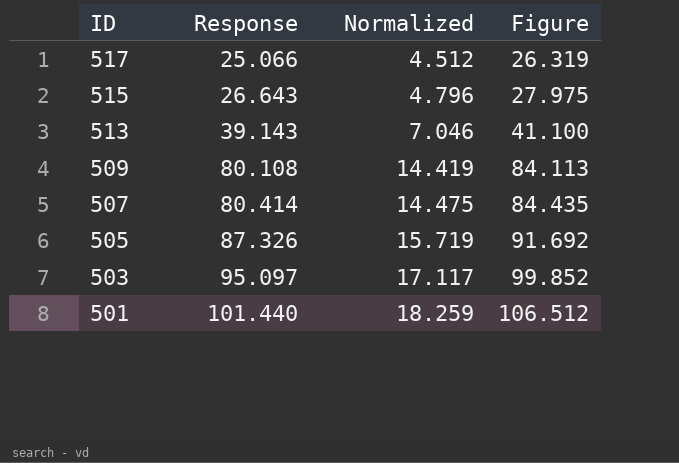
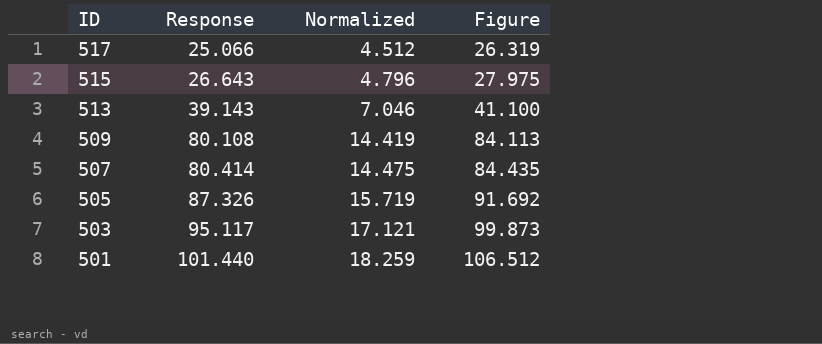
503 | Response: 95.097 -> 95.117
503 | Normalized: 17.117 -> 17.121
503 | Figure: 99.852 -> 99.873

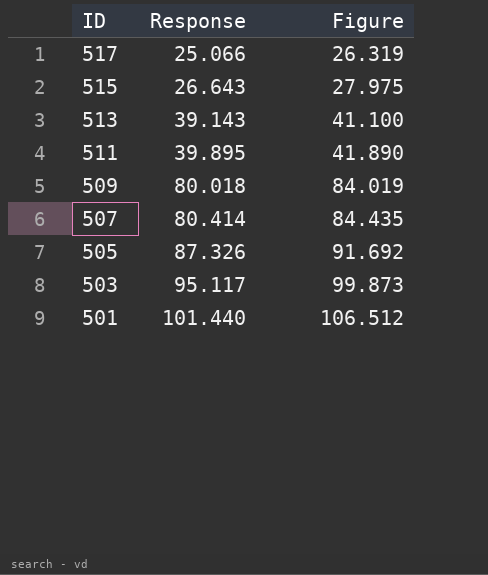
column Normalized | formula: [Response] * 0.18 -> none
row 511: none -> 39.895 | 41.890
509 | Response: 80.108 -> 80.018
509 | Figure: 84.113 -> 84.019

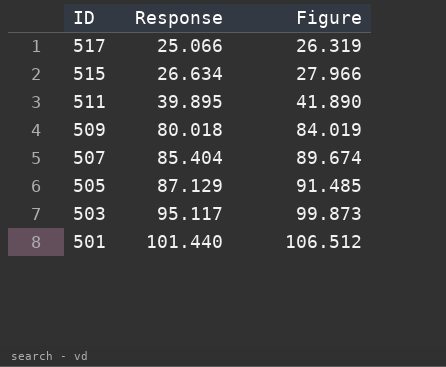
row 513: 39.143 | 41.100 -> none
515 | Response: 26.643 -> 26.634
515 | Figure: 27.975 -> 27.966
507 | Response: 80.414 -> 85.404
507 | Figure: 84.435 -> 89.674
505 | Response: 87.326 -> 87.129
505 | Figure: 91.692 -> 91.485

